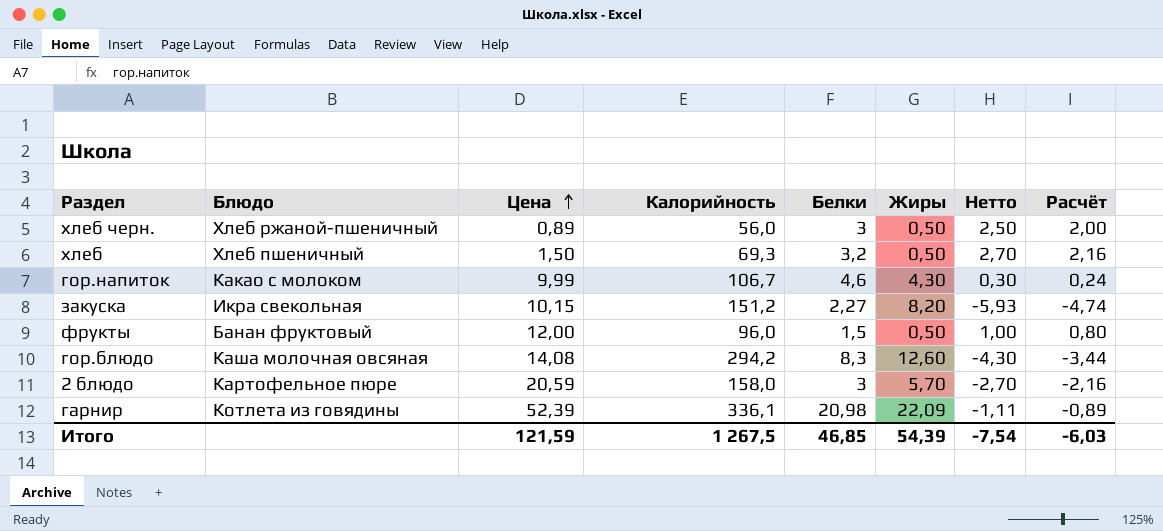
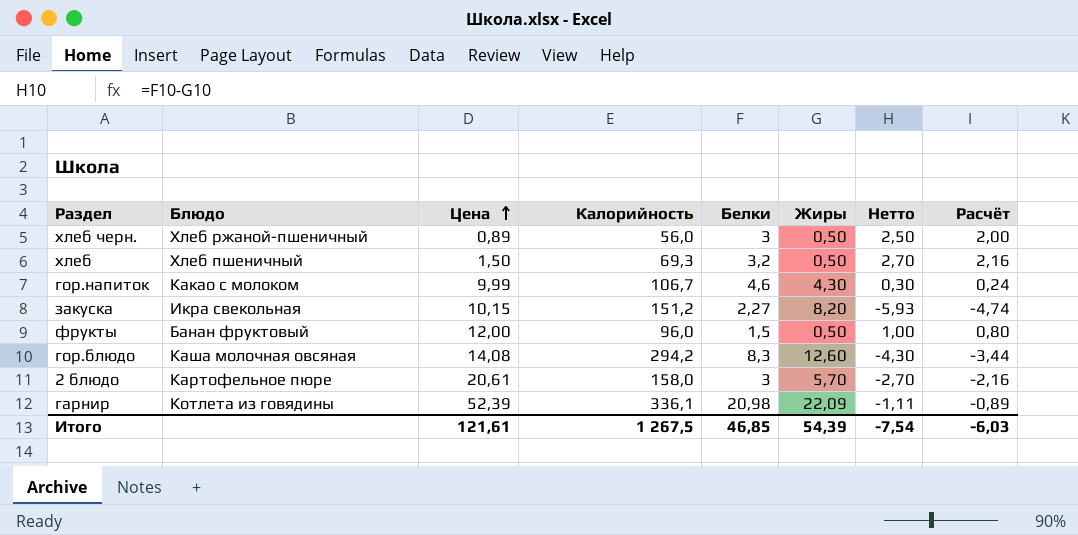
2 блюдо | Цена: 20,59 -> 20,61
Итого | Цена: 121,59 -> 121,61

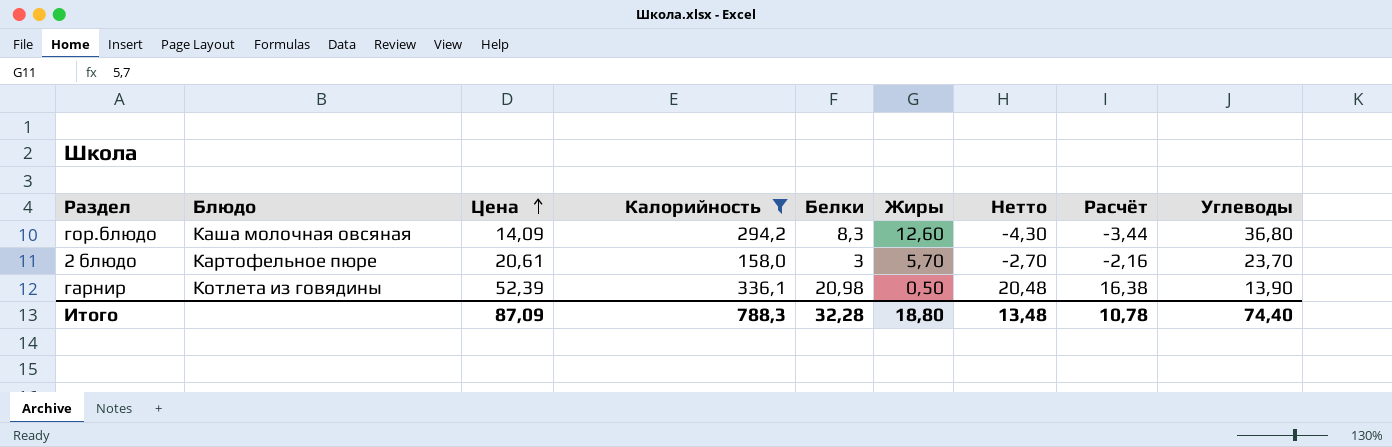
filter: none -> Калорийность >= 158,0
column Углеводы | position: none -> 9
гор.блюдо | Цена: 14,08 -> 14,09
гарнир | Жиры: 22,09 -> 0,50
гарнир | Нетто: -1,11 -> 20,48
гарнир | Расчёт: -0,89 -> 16,38
Итого | Цена: 121,61 -> 87,09
Итого | Калорийность: 1 267,5 -> 788,3
Итого | Белки: 46,85 -> 32,28
Итого | Жиры: 54,39 -> 18,80
Итого | Нетто: -7,54 -> 13,48
Итого | Расчёт: -6,03 -> 10,78

